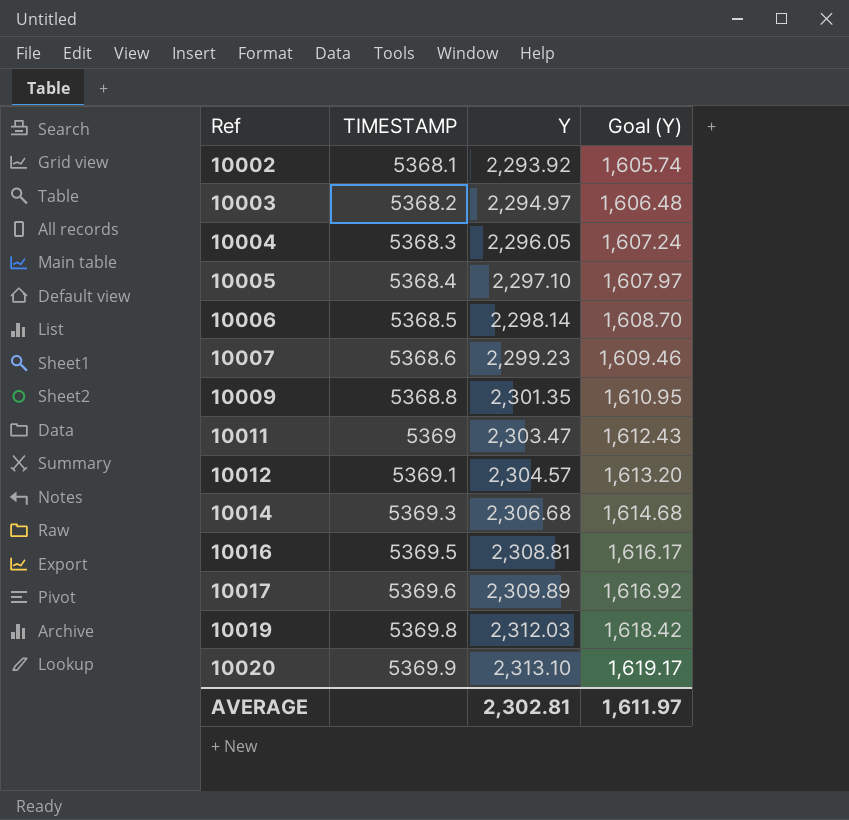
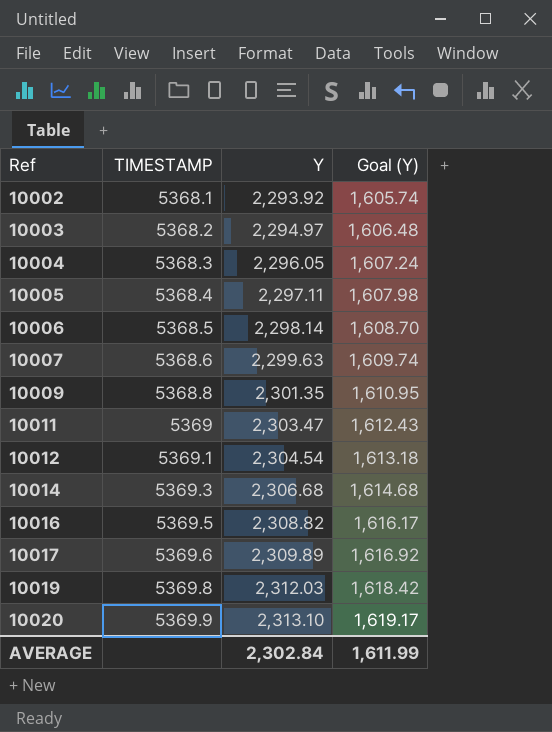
10005 | Y: 2,297.10 -> 2,297.11
10005 | Goal (Y): 1,607.97 -> 1,607.98
10007 | Y: 2,299.23 -> 2,299.63
10007 | Goal (Y): 1,609.46 -> 1,609.74
10012 | Y: 2,304.57 -> 2,304.54
10012 | Goal (Y): 1,613.20 -> 1,613.18
10016 | Y: 2,308.81 -> 2,308.82
AVERAGE | Y: 2,302.81 -> 2,302.84
AVERAGE | Goal (Y): 1,611.97 -> 1,611.99

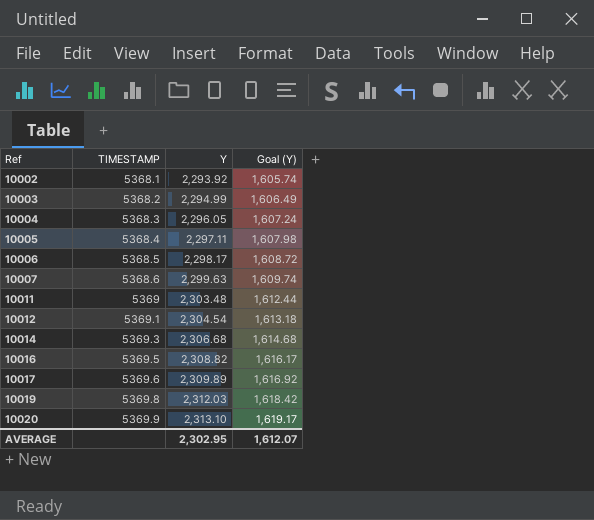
row 10009: 5368.8 | 2,301.35 | 1,610.95 -> none
10003 | Y: 2,294.97 -> 2,294.99
10003 | Goal (Y): 1,606.48 -> 1,606.49
10006 | Y: 2,298.14 -> 2,298.17
10006 | Goal (Y): 1,608.70 -> 1,608.72
10011 | Y: 2,303.47 -> 2,303.48
10011 | Goal (Y): 1,612.43 -> 1,612.44
AVERAGE | Y: 2,302.84 -> 2,302.95
AVERAGE | Goal (Y): 1,611.99 -> 1,612.07

